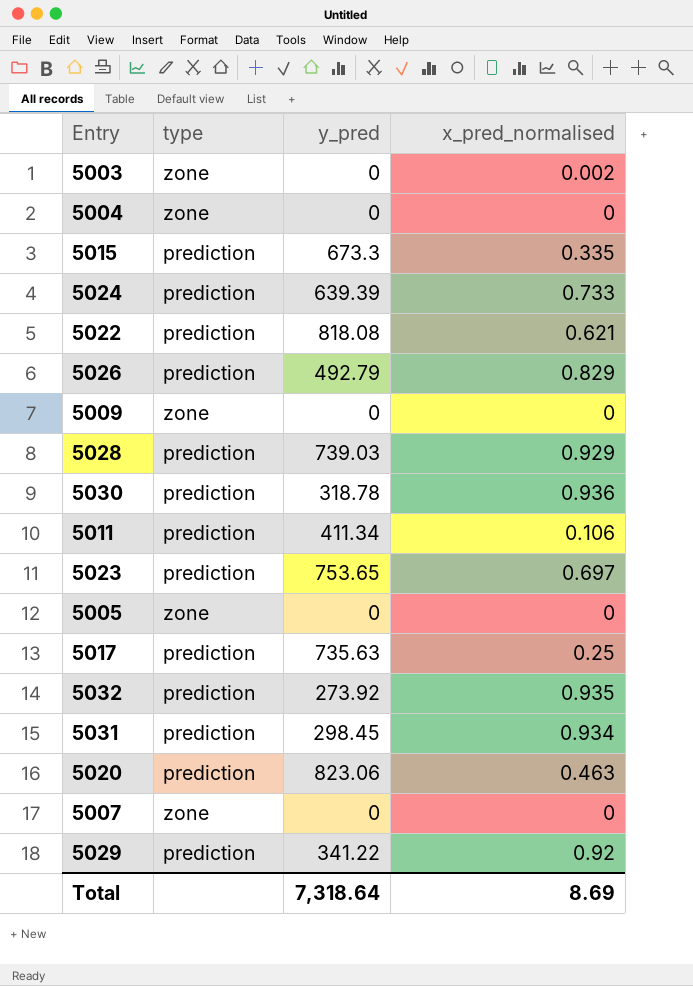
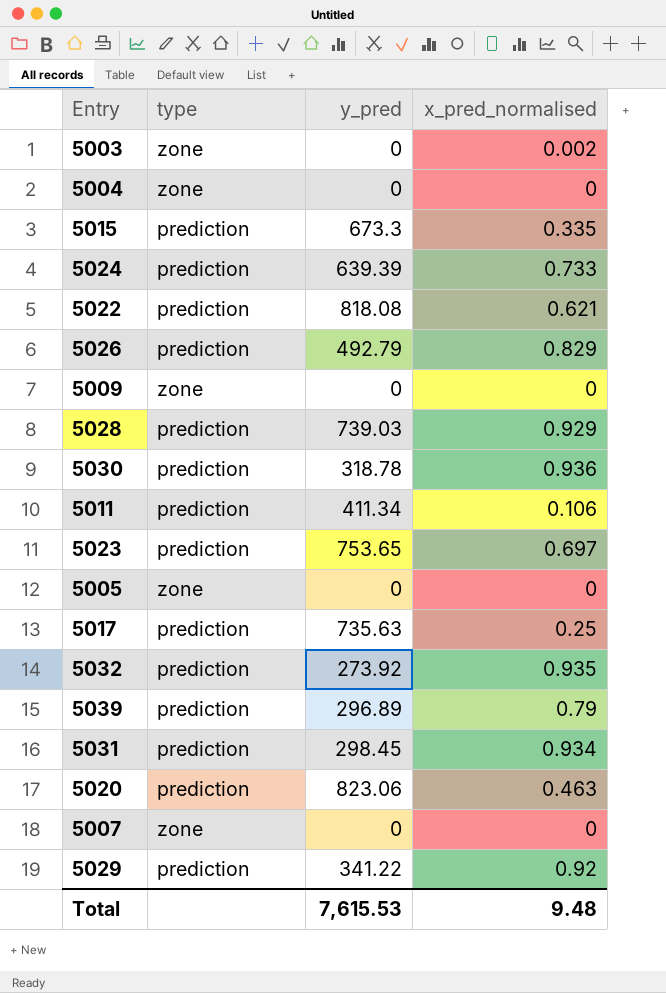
row 5039: none -> prediction | 296.89 | 0.79
Total | y_pred: 7,318.64 -> 7,615.53
Total | x_pred_normalised: 8.69 -> 9.48

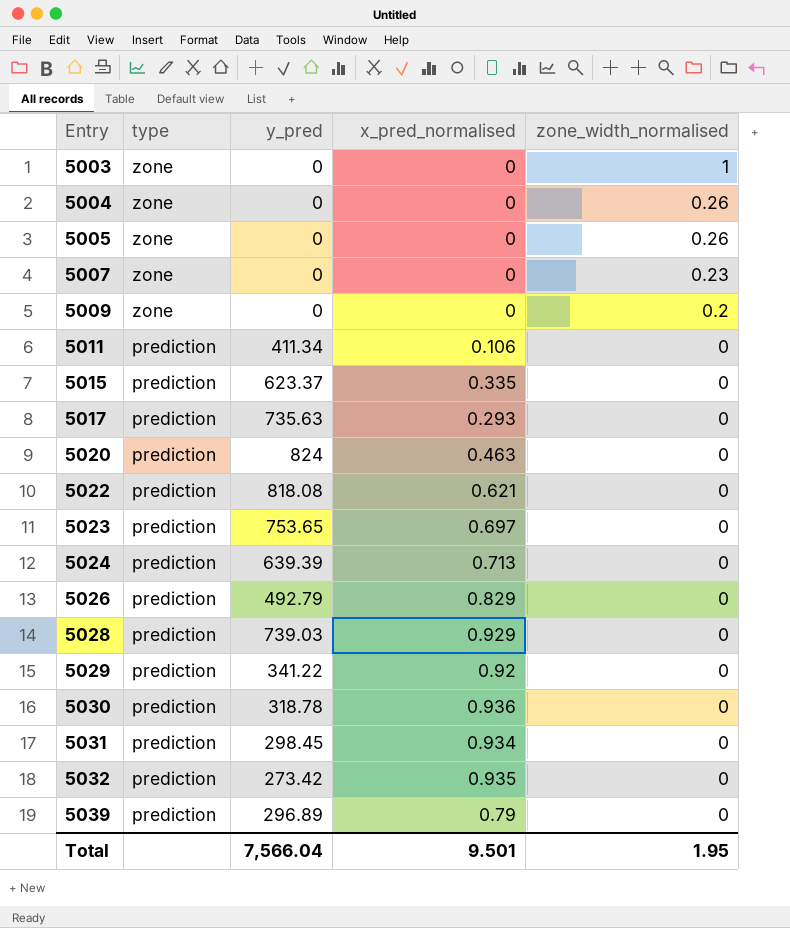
row order: none -> Entry ascending
column zone_width_normalised | position: none -> 5
5003 | x_pred_normalised: 0.002 -> 0
5015 | y_pred: 673.3 -> 623.37
5017 | x_pred_normalised: 0.25 -> 0.293
5020 | y_pred: 823.06 -> 824
5024 | x_pred_normalised: 0.733 -> 0.713
5032 | y_pred: 273.92 -> 273.42
Total | y_pred: 7,615.53 -> 7,566.04
Total | x_pred_normalised: 9.48 -> 9.501

